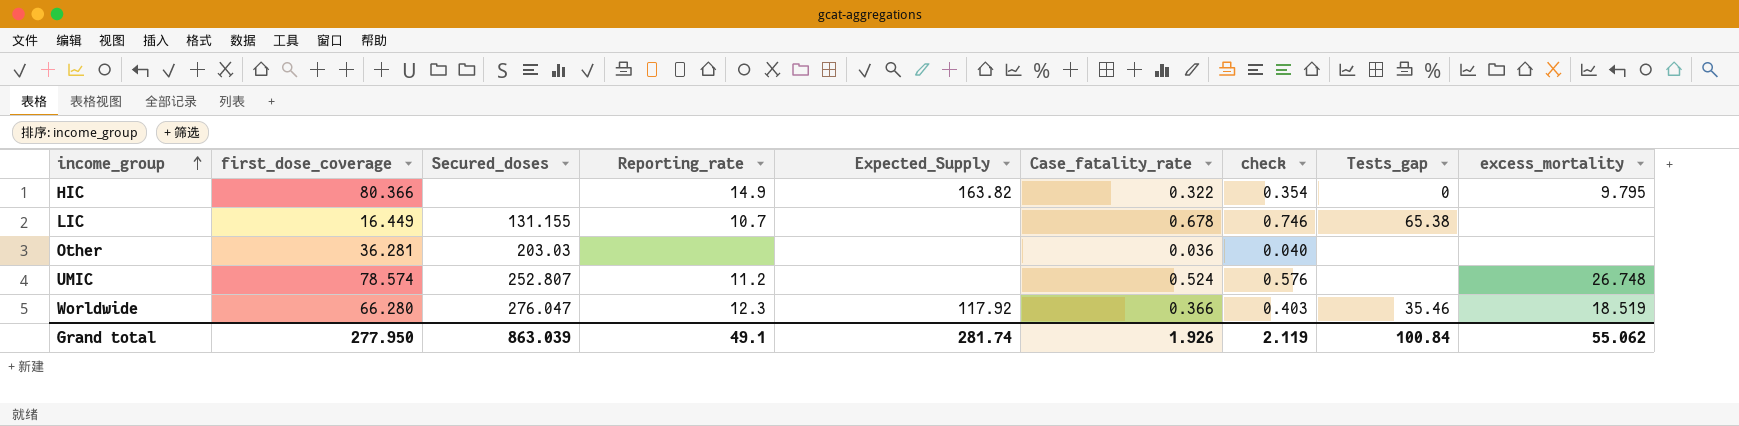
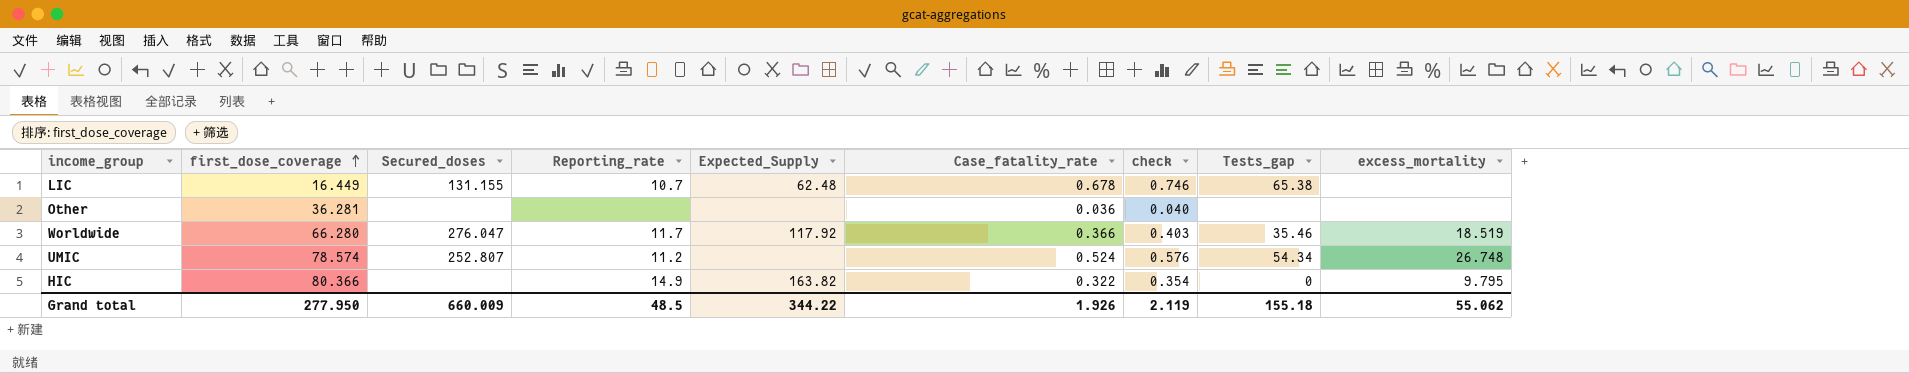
row order: income_group ascending -> first_dose_coverage ascending
LIC | Expected_Supply: none -> 62.48
Other | Secured_doses: 203.03 -> none
Worldwide | Reporting_rate: 12.3 -> 11.7
UMIC | Tests_gap: none -> 54.34
Grand total | Secured_doses: 863.039 -> 660.009
Grand total | Reporting_rate: 49.1 -> 48.5
Grand total | Expected_Supply: 281.74 -> 344.22
Grand total | Tests_gap: 100.84 -> 155.18

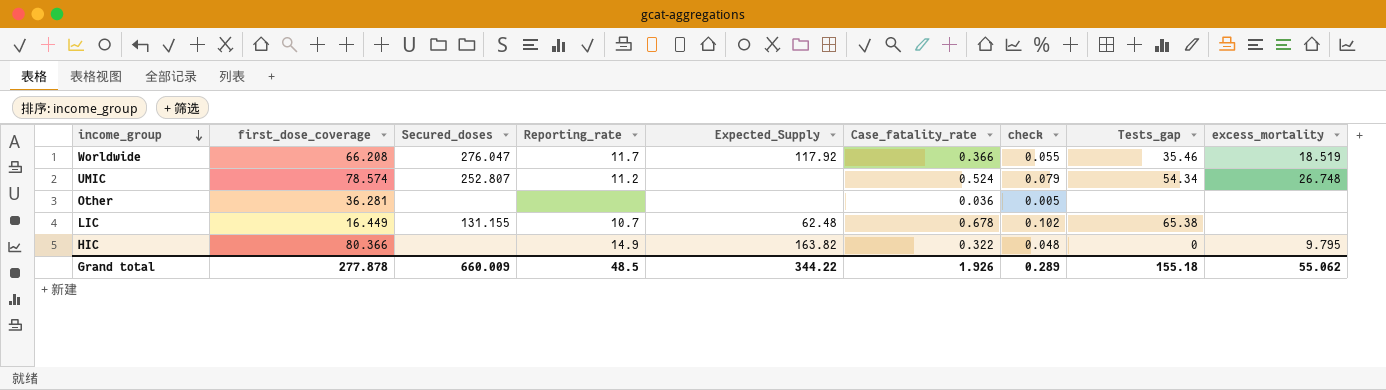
row order: first_dose_coverage ascending -> income_group descending
column check | formula: [Case_fatality_rate] * 1.1 -> [Case_fatality_rate] * 0.15
Worldwide | first_dose_coverage: 66.280 -> 66.208
Grand total | first_dose_coverage: 277.950 -> 277.878
Grand total | check: 2.119 -> 0.289

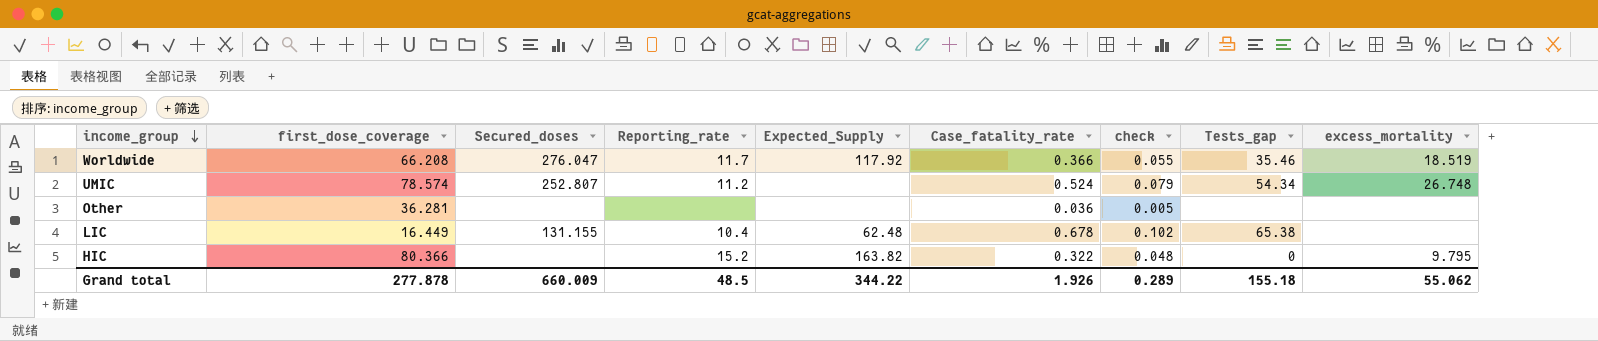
LIC | Reporting_rate: 10.7 -> 10.4
HIC | Reporting_rate: 14.9 -> 15.2

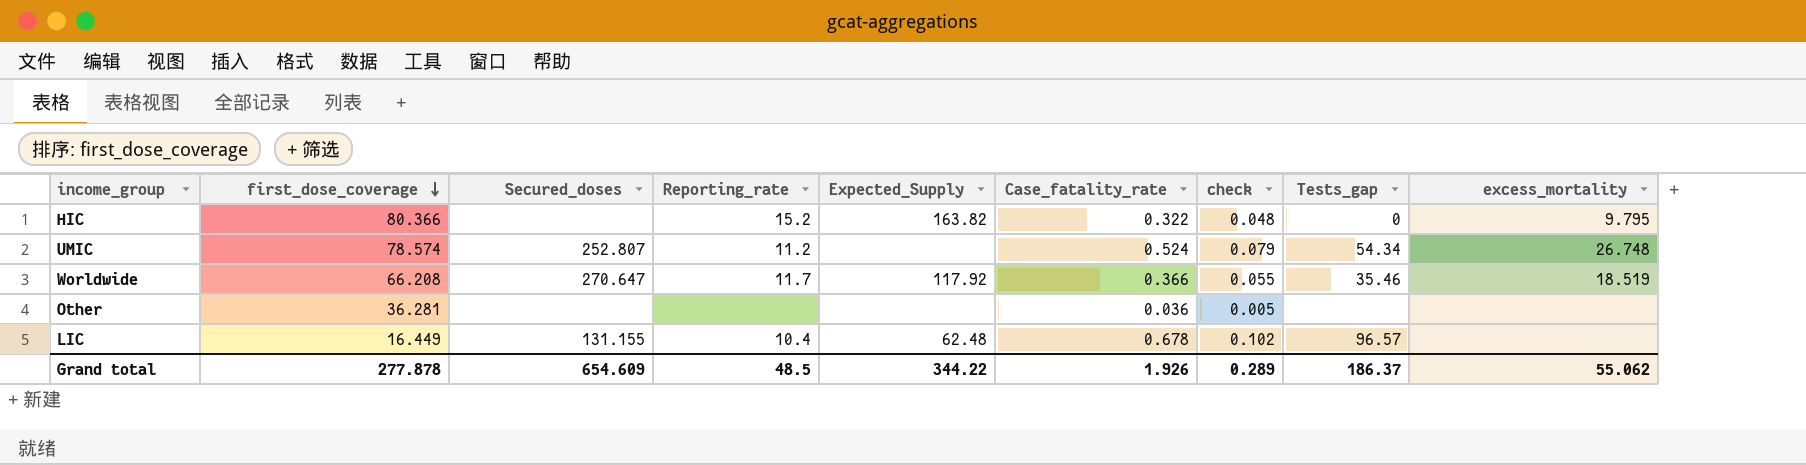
row order: income_group descending -> first_dose_coverage descending
Worldwide | Secured_doses: 276.047 -> 270.647
LIC | Tests_gap: 65.38 -> 96.57
Grand total | Secured_doses: 660.009 -> 654.609
Grand total | Tests_gap: 155.18 -> 186.37

